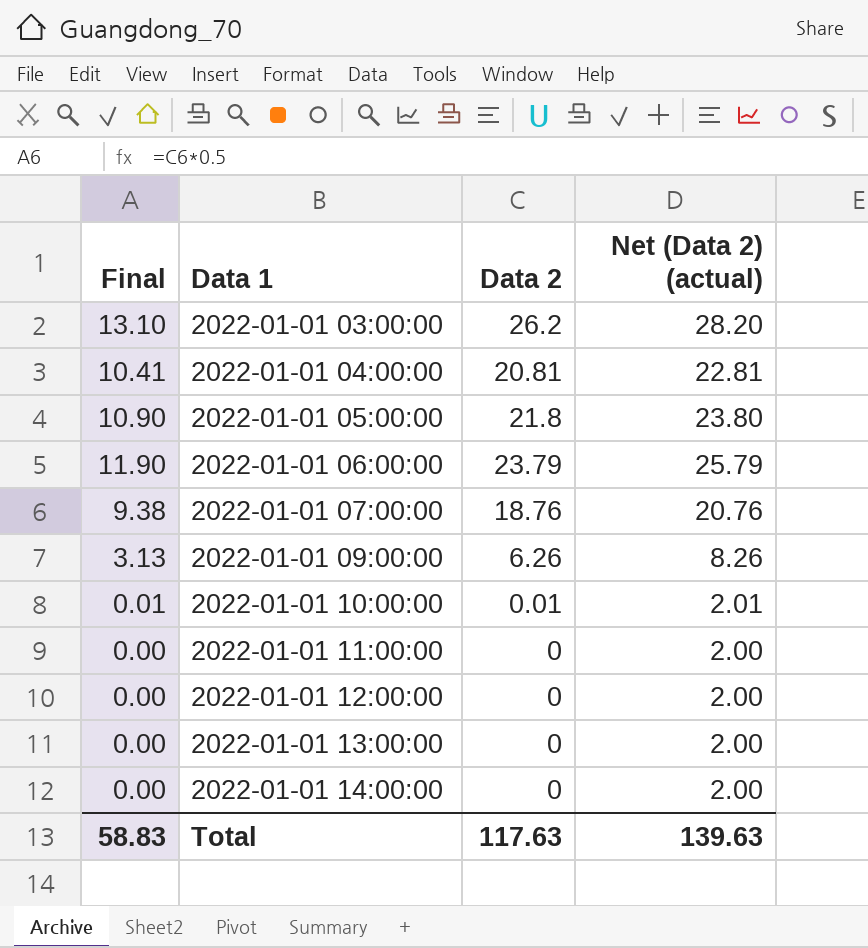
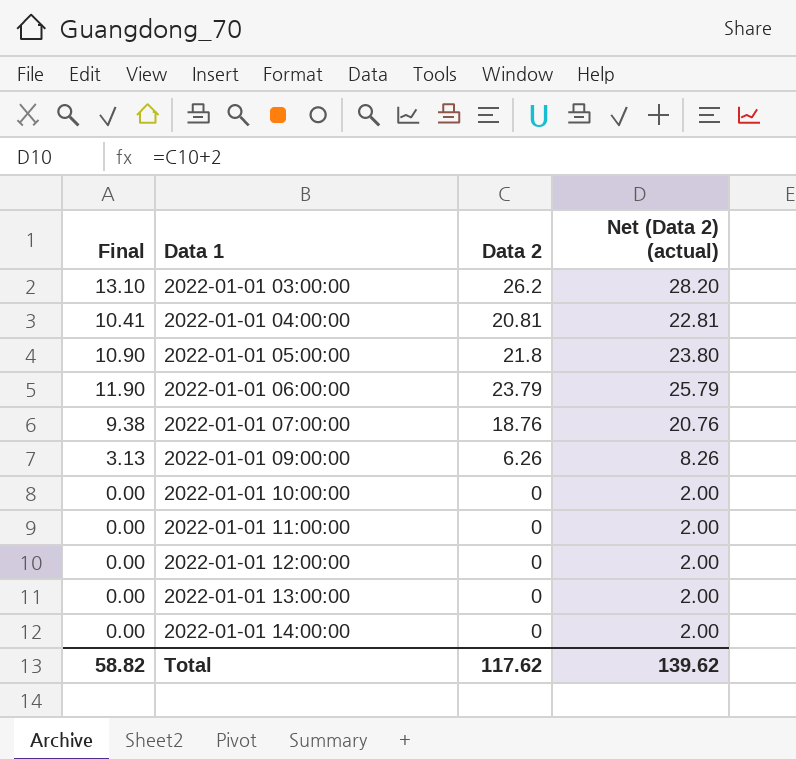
2022-01-01 10:00:00 | Final: 0.01 -> 0.00
2022-01-01 10:00:00 | Data 2: 0.01 -> 0
2022-01-01 10:00:00 | Net (Data 2) (actual): 2.01 -> 2.00
Total | Final: 58.83 -> 58.82
Total | Data 2: 117.63 -> 117.62
Total | Net (Data 2) (actual): 139.63 -> 139.62

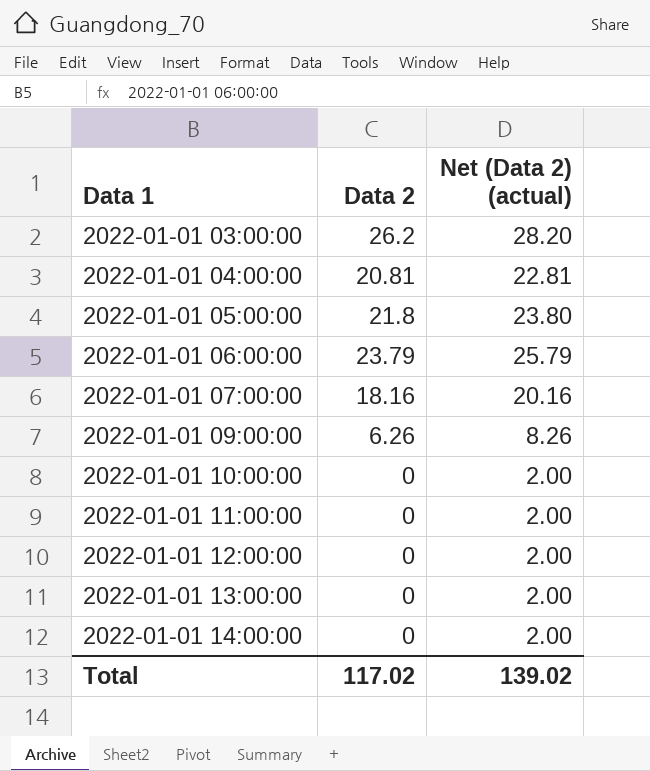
column Final | formula: [Data 2] * 0.5 -> none
2022-01-01 07:00:00 | Data 2: 18.76 -> 18.16
2022-01-01 07:00:00 | Net (Data 2) (actual): 20.76 -> 20.16
Total | Data 2: 117.62 -> 117.02
Total | Net (Data 2) (actual): 139.62 -> 139.02

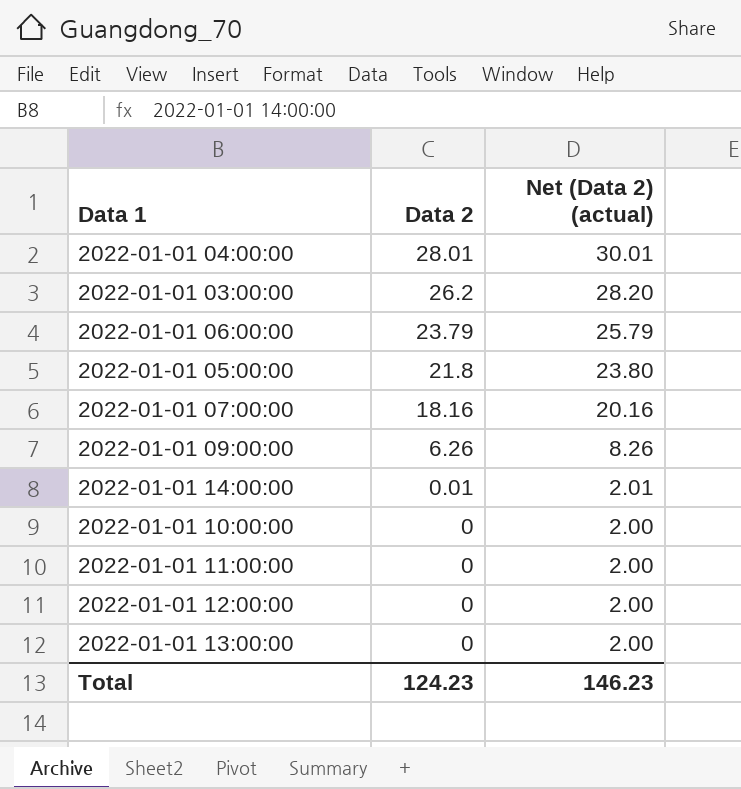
row order: Data 1 ascending -> Data 2 descending
2022-01-01 04:00:00 | Data 2: 20.81 -> 28.01
2022-01-01 04:00:00 | Net (Data 2) (actual): 22.81 -> 30.01
2022-01-01 14:00:00 | Data 2: 0 -> 0.01
2022-01-01 14:00:00 | Net (Data 2) (actual): 2.00 -> 2.01
Total | Data 2: 117.02 -> 124.23
Total | Net (Data 2) (actual): 139.02 -> 146.23

